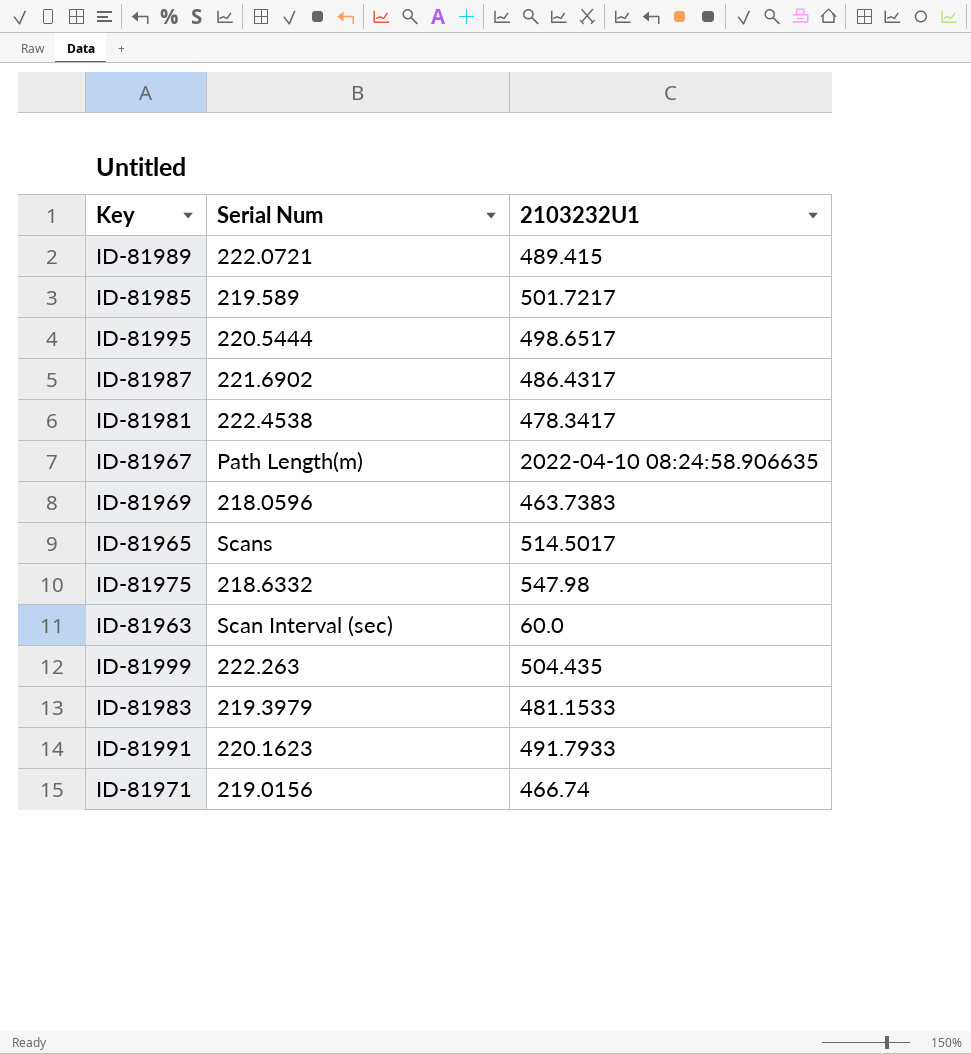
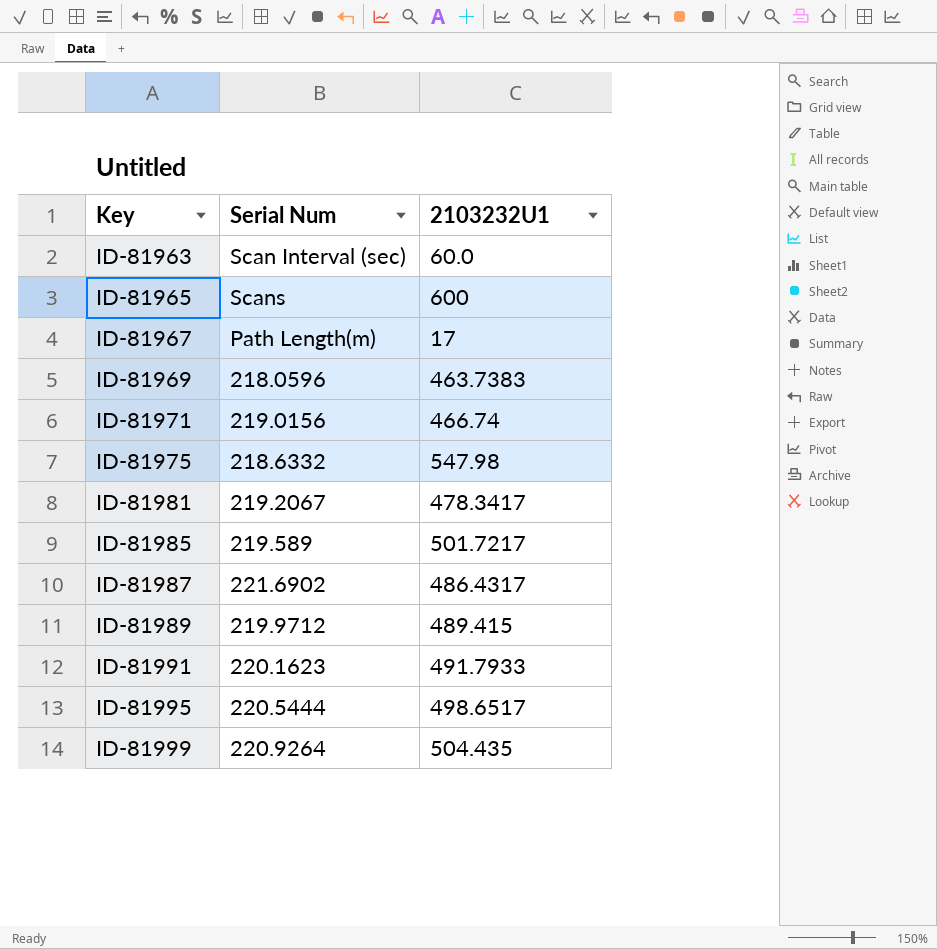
row order: none -> Key ascending
row ID-81983: 219.3979 | 481.1533 -> none
ID-81965 | 2103232U1: 514.5017 -> 600
ID-81967 | 2103232U1: 2022-04-10 08:24:58.906635 -> 17
ID-81981 | Serial Num: 222.4538 -> 219.2067
ID-81989 | Serial Num: 222.0721 -> 219.9712
ID-81999 | Serial Num: 222.263 -> 220.9264

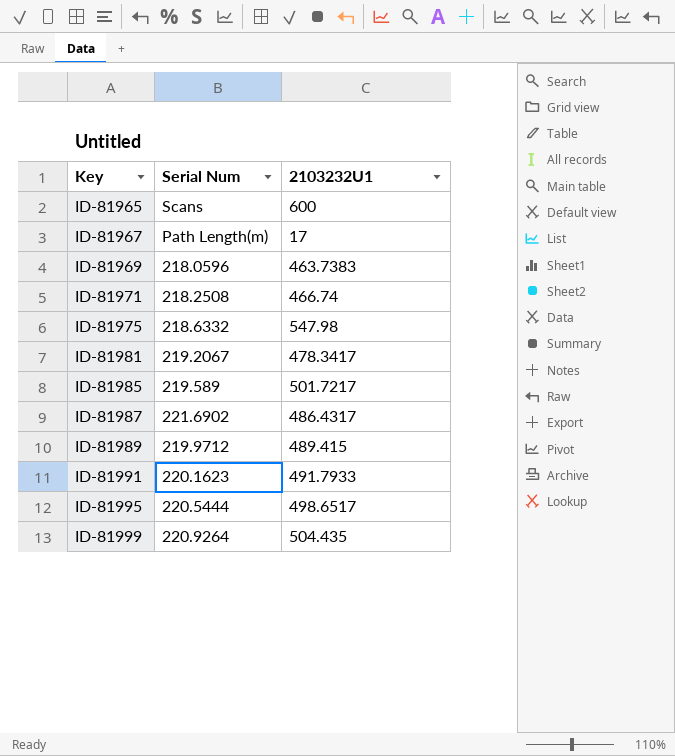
row ID-81963: Scan Interval (sec) | 60.0 -> none
ID-81971 | Serial Num: 219.0156 -> 218.2508

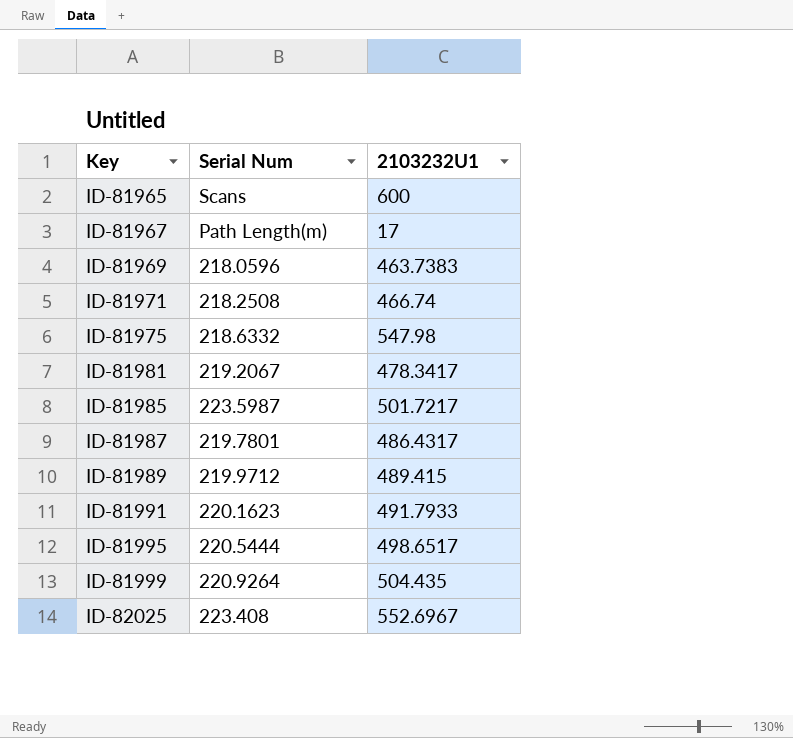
ID-81985 | Serial Num: 219.589 -> 223.5987
ID-81987 | Serial Num: 221.6902 -> 219.7801
row ID-82025: none -> 223.408 | 552.6967

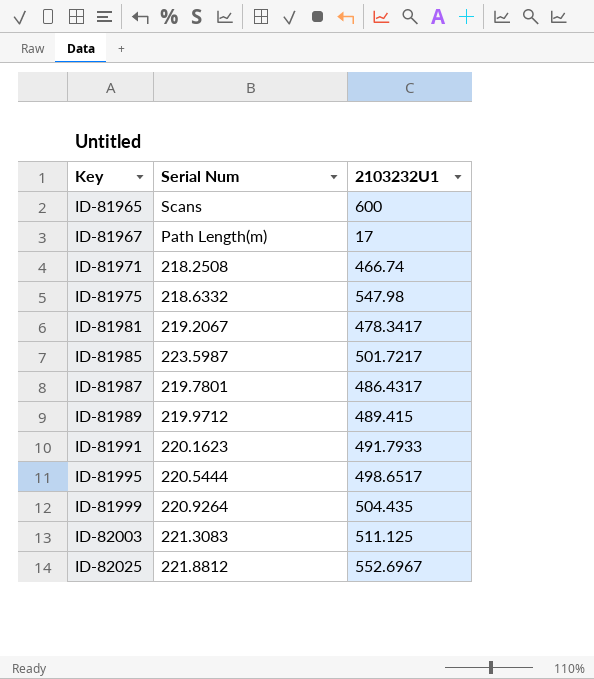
row ID-81969: 218.0596 | 463.7383 -> none
row ID-82003: none -> 221.3083 | 511.125
ID-82025 | Serial Num: 223.408 -> 221.8812

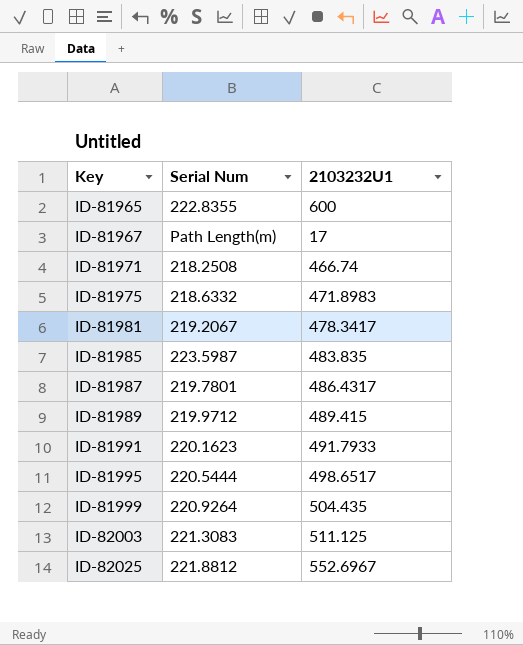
ID-81965 | Serial Num: Scans -> 222.8355
ID-81975 | 2103232U1: 547.98 -> 471.8983
ID-81985 | 2103232U1: 501.7217 -> 483.835

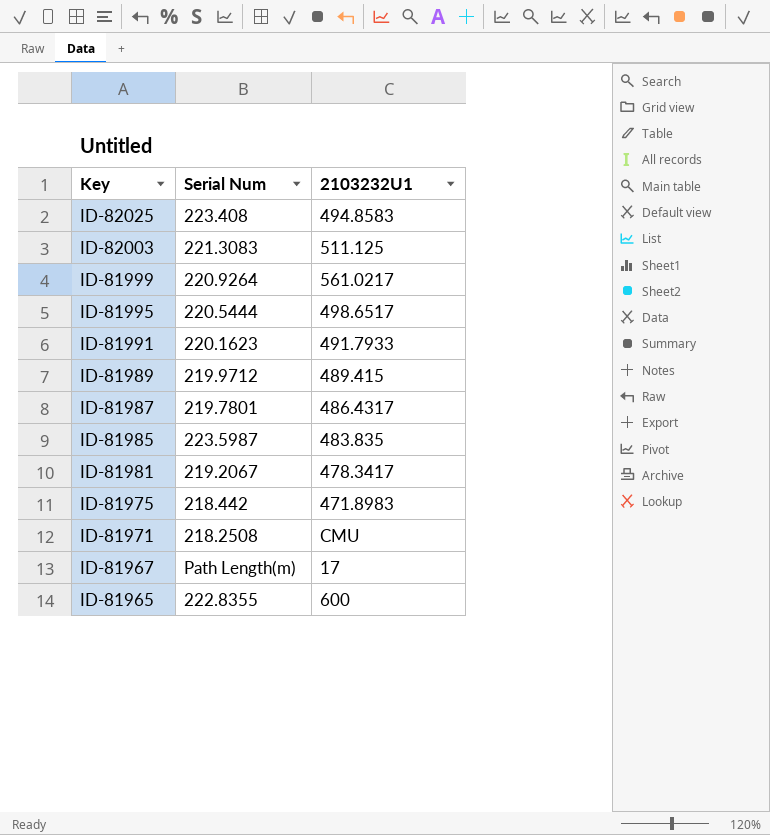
row order: Key ascending -> Key descending
ID-82025 | Serial Num: 221.8812 -> 223.408
ID-82025 | 2103232U1: 552.6967 -> 494.8583
ID-81999 | 2103232U1: 504.435 -> 561.0217
ID-81975 | Serial Num: 218.6332 -> 218.442
ID-81971 | 2103232U1: 466.74 -> CMU

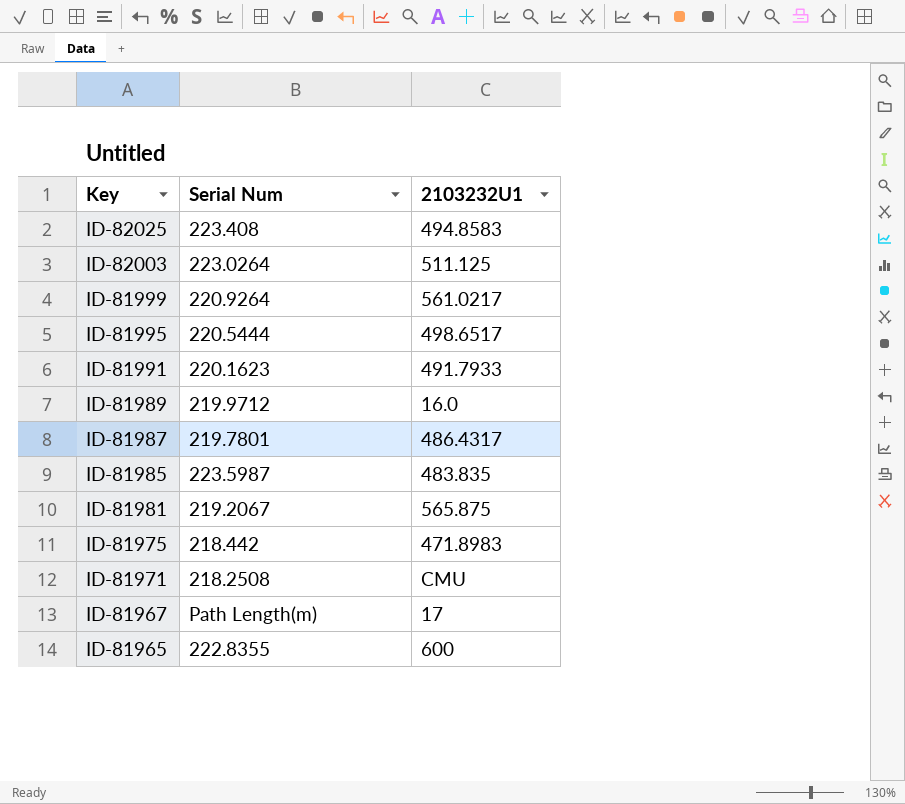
ID-82003 | Serial Num: 221.3083 -> 223.0264
ID-81989 | 2103232U1: 489.415 -> 16.0
ID-81981 | 2103232U1: 478.3417 -> 565.875

